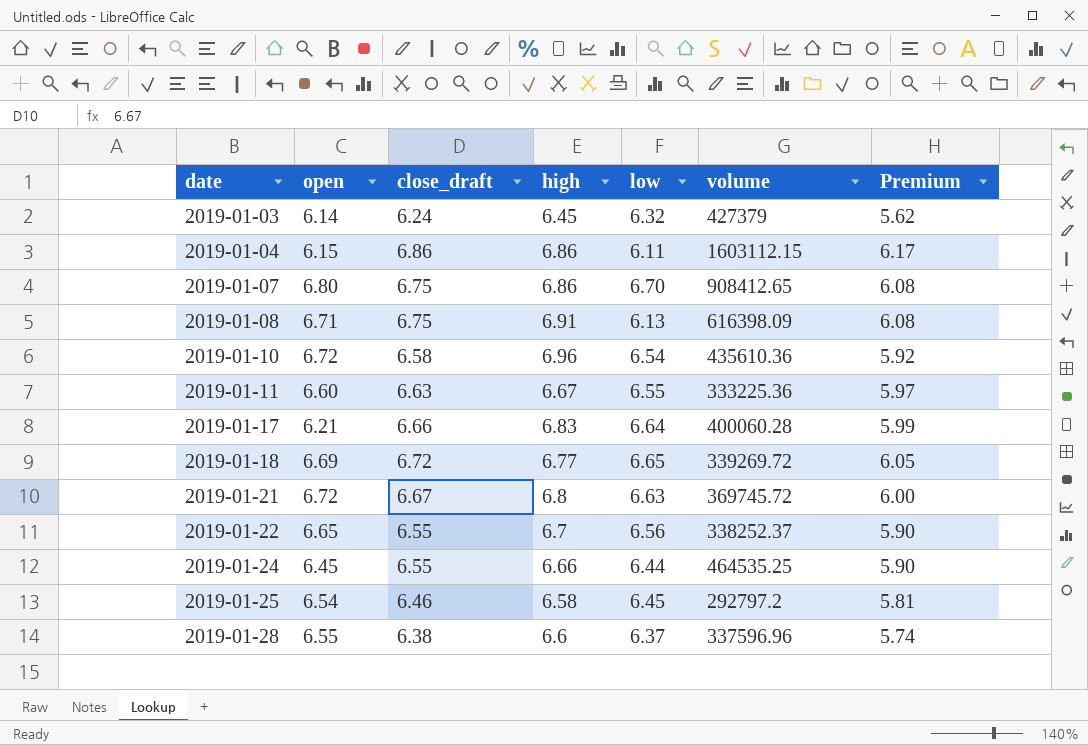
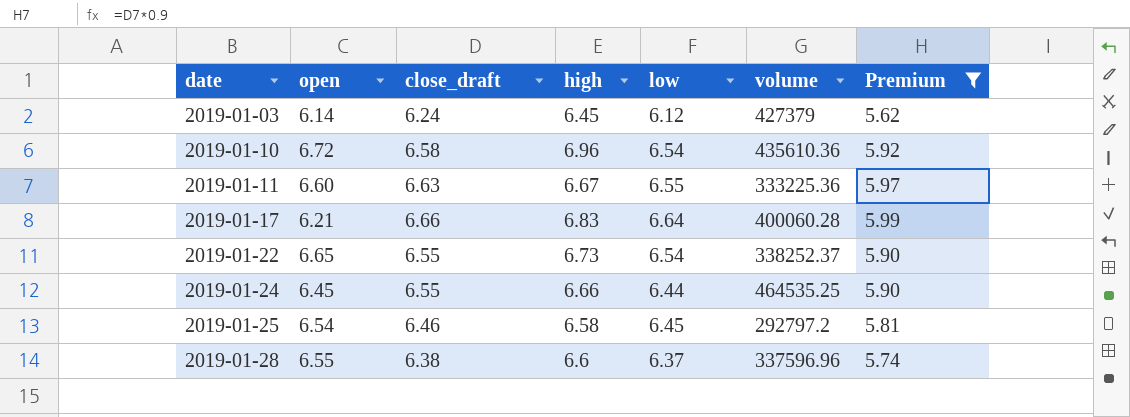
filter: none -> Premium <= 5.99
2019-01-03 | low: 6.32 -> 6.12
2019-01-22 | high: 6.7 -> 6.73
2019-01-22 | low: 6.56 -> 6.54

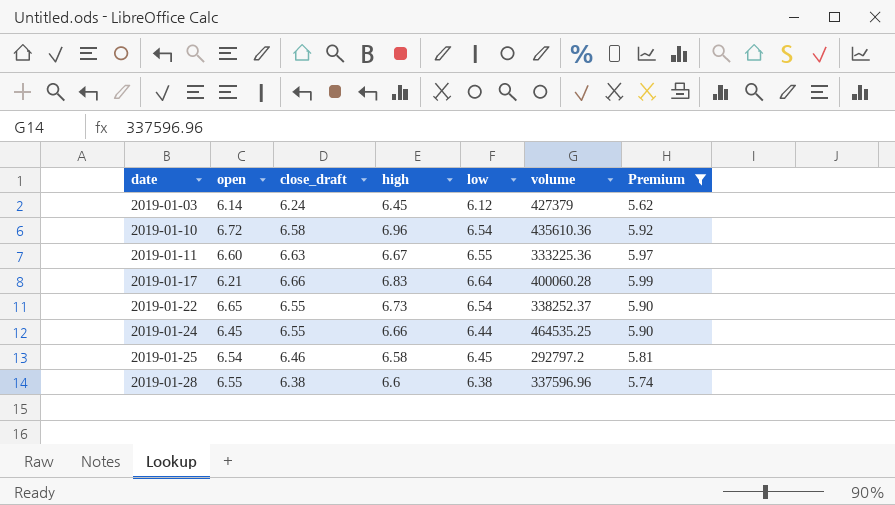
2019-01-28 | low: 6.37 -> 6.38

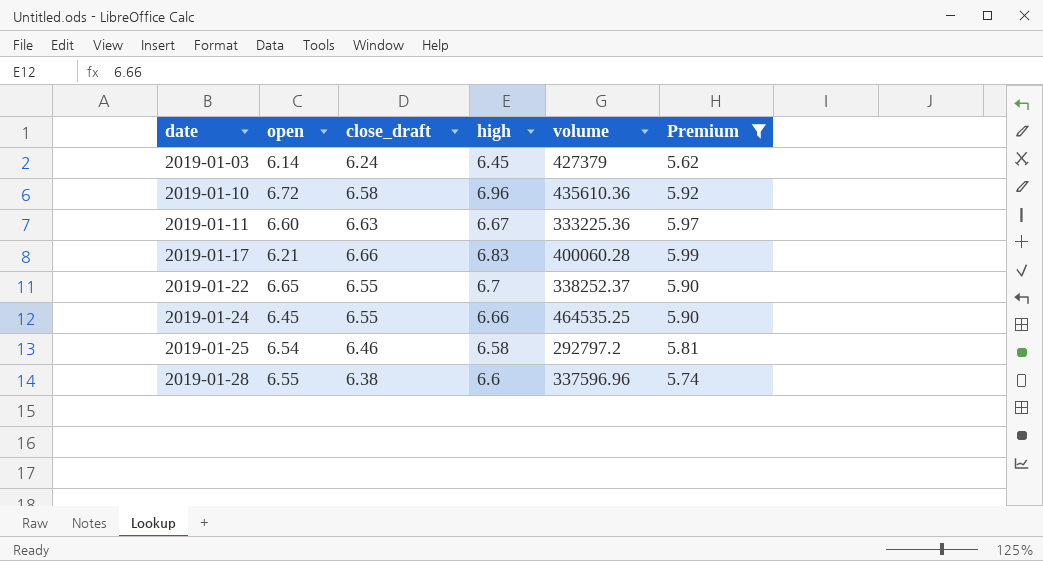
column low | position: 5 -> none
2019-01-22 | high: 6.73 -> 6.7

